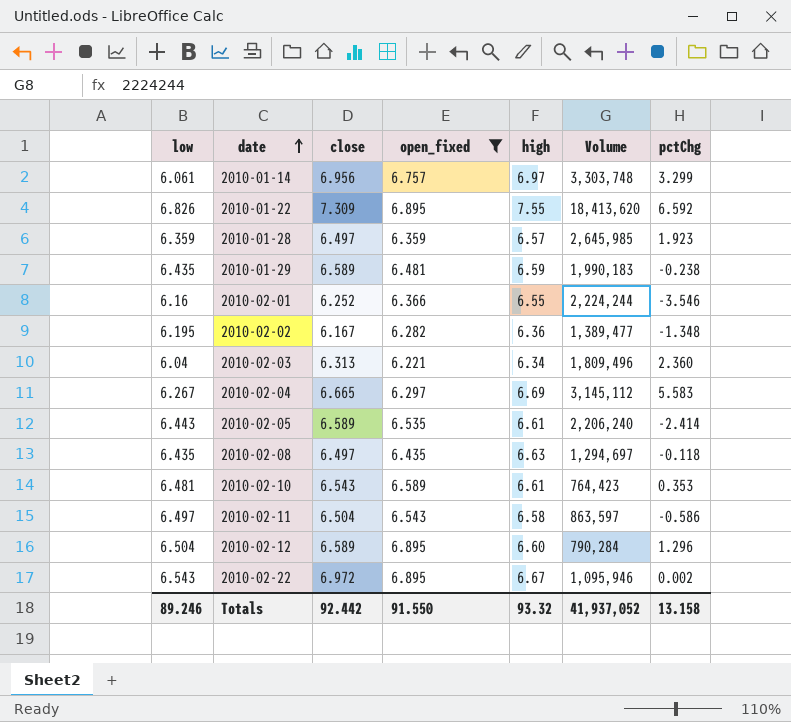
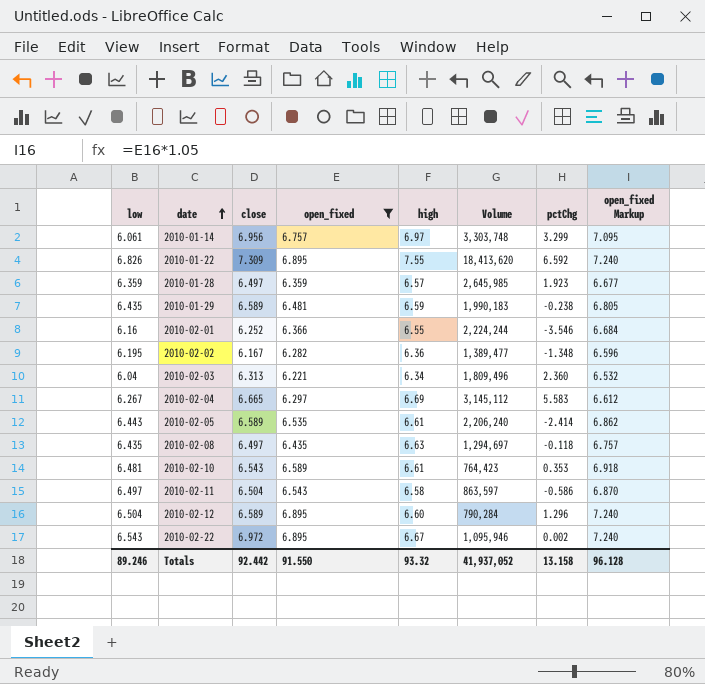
column open_fixed Markup | formula: none -> [open_fixed] * 1.05

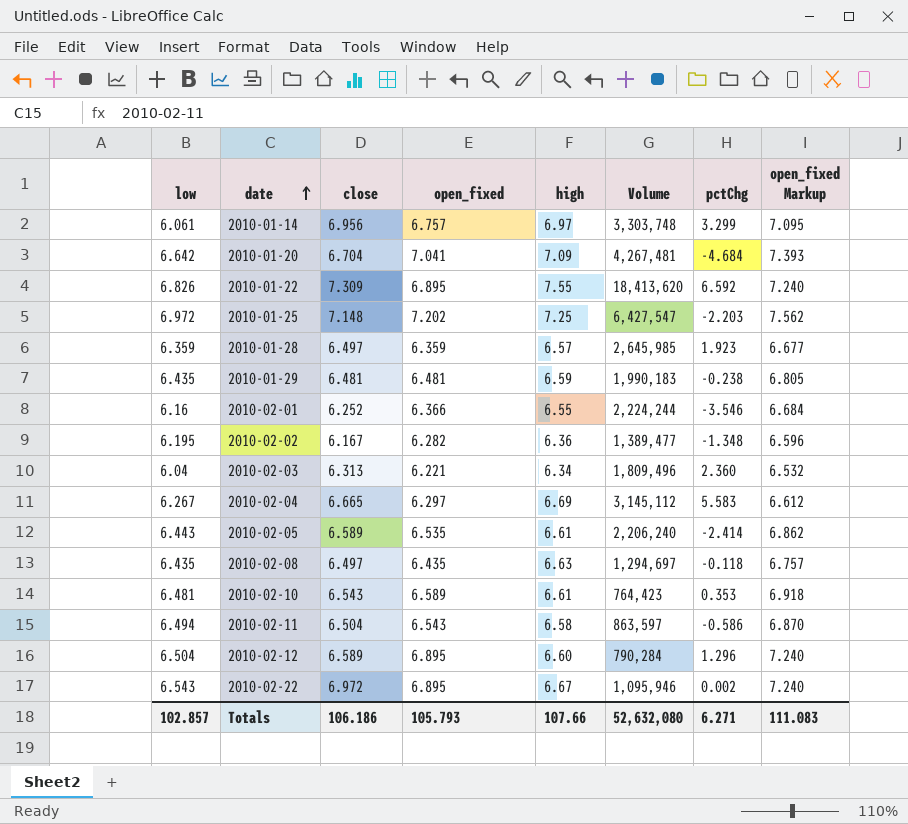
filter: open_fixed <= 6.895 -> none
2010-01-29 | close: 6.589 -> 6.481
2010-02-11 | low: 6.497 -> 6.494
Totals | low: 89.246 -> 102.857
Totals | close: 92.442 -> 106.186
Totals | open_fixed: 91.550 -> 105.793
Totals | high: 93.32 -> 107.66
Totals | Volume: 41,937,052 -> 52,632,080
Totals | pctChg: 13.158 -> 6.271
Totals | open_fixed Markup: 96.128 -> 111.083

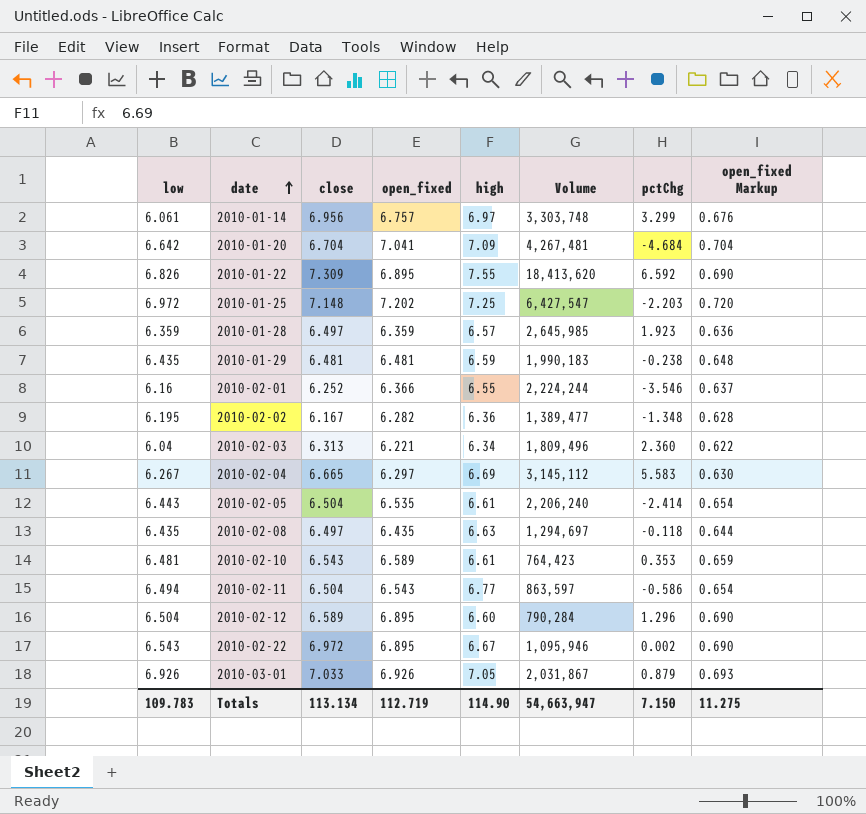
column open_fixed Markup | formula: [open_fixed] * 1.05 -> [open_fixed] * 0.1
2010-02-05 | close: 6.589 -> 6.504
2010-02-11 | high: 6.58 -> 6.77
row 2010-03-01: none -> 6.926 | 7.033 | 6.926 | 7.05 | 2,031,867 | 0.879 | 0.693
Totals | low: 102.857 -> 109.783
Totals | close: 106.186 -> 113.134
Totals | open_fixed: 105.793 -> 112.719
Totals | high: 107.66 -> 114.90
Totals | Volume: 52,632,080 -> 54,663,947
Totals | pctChg: 6.271 -> 7.150
Totals | open_fixed Markup: 111.083 -> 11.275

